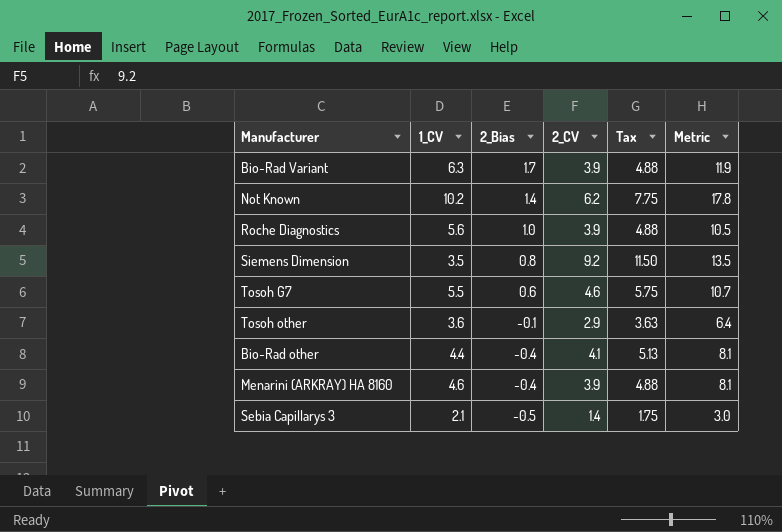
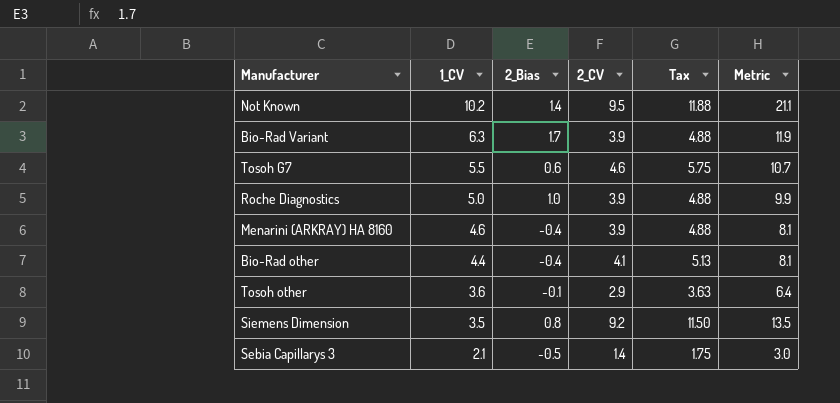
row order: 2_Bias descending -> 1_CV descending
Not Known | 2_CV: 6.2 -> 9.5
Not Known | Tax: 7.75 -> 11.88
Not Known | Metric: 17.8 -> 21.1
Roche Diagnostics | 1_CV: 5.6 -> 5.0
Roche Diagnostics | Metric: 10.5 -> 9.9

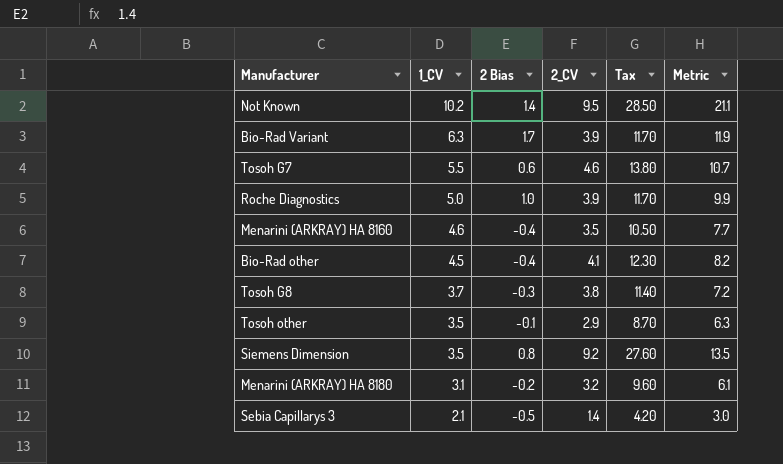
column name: 2_Bias -> 2 Bias
column Tax | formula: [2_CV] * 1.25 -> [2_CV] * 3
Menarini (ARKRAY) HA 8160 | 2_CV: 3.9 -> 3.5
Menarini (ARKRAY) HA 8160 | Metric: 8.1 -> 7.7
Bio-Rad other | 1_CV: 4.4 -> 4.5
Bio-Rad other | Metric: 8.1 -> 8.2
row Tosoh G8: none -> 3.7 | -0.3 | 3.8 | 11.40 | 7.2
Tosoh other | 1_CV: 3.6 -> 3.5
Tosoh other | Metric: 6.4 -> 6.3
row Menarini (ARKRAY) HA 8180: none -> 3.1 | -0.2 | 3.2 | 9.60 | 6.1

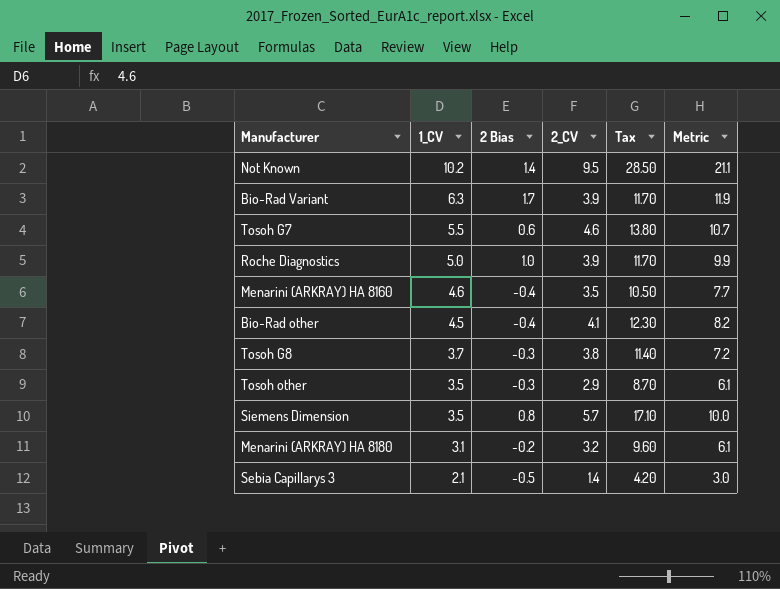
Tosoh other | 2 Bias: -0.1 -> -0.3
Tosoh other | Metric: 6.3 -> 6.1
Siemens Dimension | 2_CV: 9.2 -> 5.7
Siemens Dimension | Tax: 27.60 -> 17.10
Siemens Dimension | Metric: 13.5 -> 10.0

